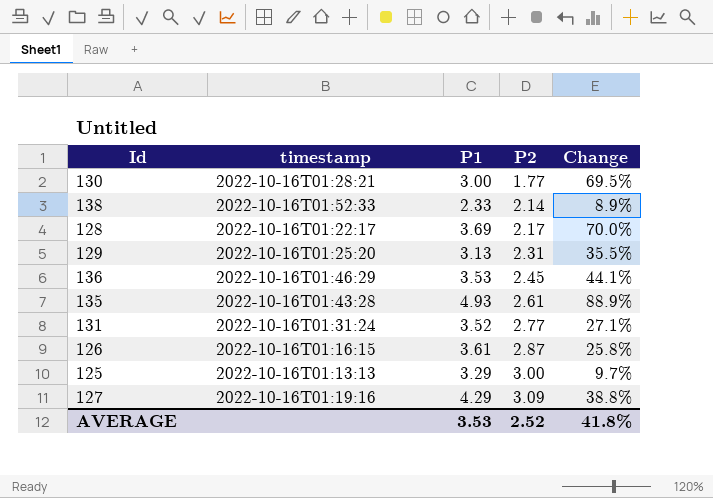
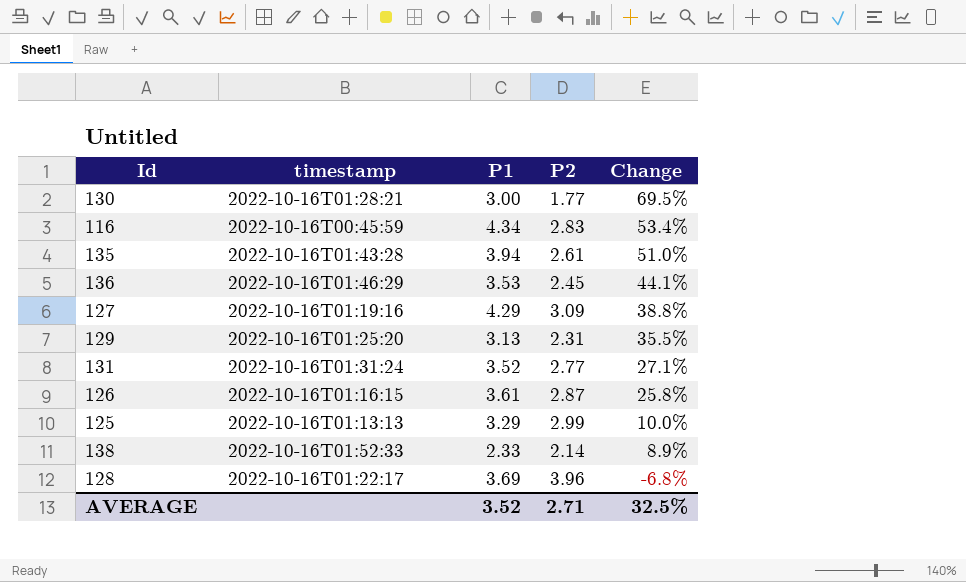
row order: P2 ascending -> Change descending
row 116: none -> 2022-10-16T00:45:59 | 4.34 | 2.83 | 53.4%
135 | P1: 4.93 -> 3.94
135 | Change: 88.9% -> 51.0%
125 | P2: 3.00 -> 2.99
125 | Change: 9.7% -> 10.0%
128 | P2: 2.17 -> 3.96
128 | Change: 70.0% -> -6.8%
AVERAGE | P1: 3.53 -> 3.52
AVERAGE | P2: 2.52 -> 2.71
AVERAGE | Change: 41.8% -> 32.5%

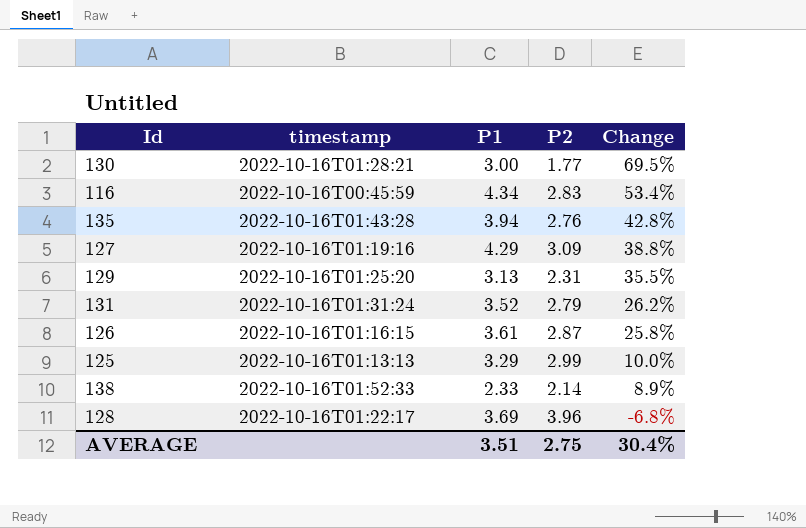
row 136: 2022-10-16T01:46:29 | 3.53 | 2.45 | 44.1% -> none
135 | P2: 2.61 -> 2.76
135 | Change: 51.0% -> 42.8%
131 | P2: 2.77 -> 2.79
131 | Change: 27.1% -> 26.2%
AVERAGE | P1: 3.52 -> 3.51
AVERAGE | P2: 2.71 -> 2.75
AVERAGE | Change: 32.5% -> 30.4%

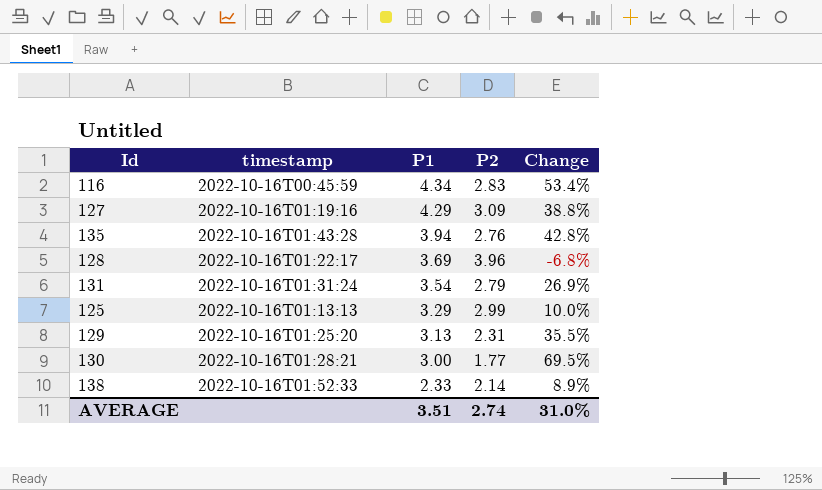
row order: Change descending -> P1 descending
row 126: 2022-10-16T01:16:15 | 3.61 | 2.87 | 25.8% -> none
131 | P1: 3.52 -> 3.54
131 | Change: 26.2% -> 26.9%
AVERAGE | P2: 2.75 -> 2.74
AVERAGE | Change: 30.4% -> 31.0%

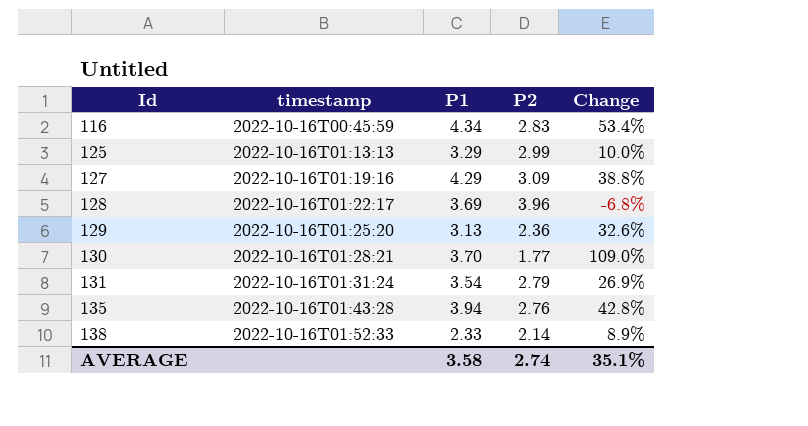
row order: P1 descending -> Id ascending
129 | P2: 2.31 -> 2.36
129 | Change: 35.5% -> 32.6%
130 | P1: 3.00 -> 3.70
130 | Change: 69.5% -> 109.0%
AVERAGE | P1: 3.51 -> 3.58
AVERAGE | Change: 31.0% -> 35.1%

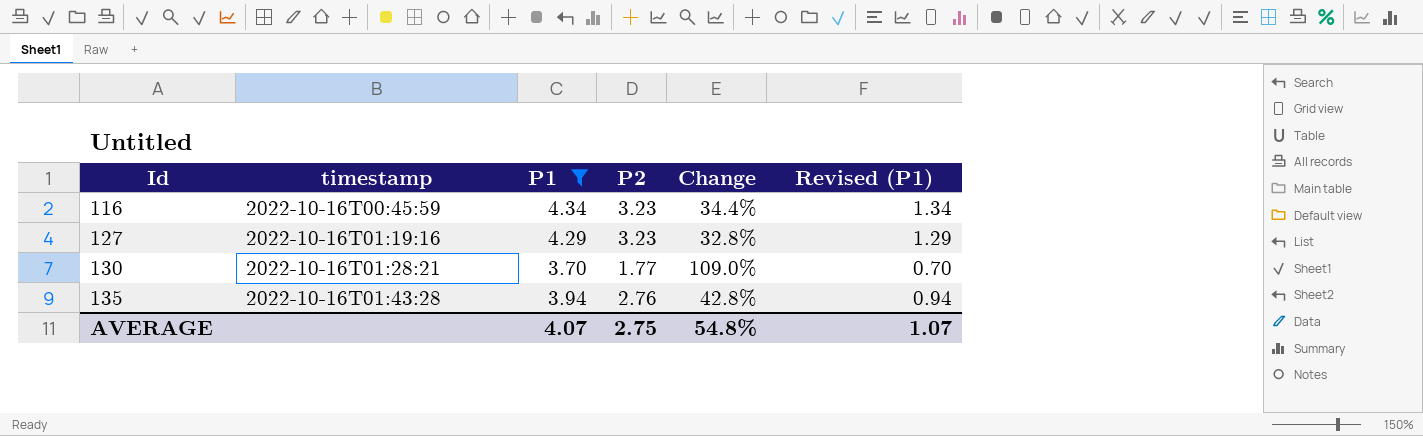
filter: none -> P1 >= 3.70
column Revised (P1) | formula: none -> [P1] - 3
116 | P2: 2.83 -> 3.23
116 | Change: 53.4% -> 34.4%
127 | P2: 3.09 -> 3.23
127 | Change: 38.8% -> 32.8%
AVERAGE | P1: 3.58 -> 4.07
AVERAGE | P2: 2.74 -> 2.75
AVERAGE | Change: 35.1% -> 54.8%

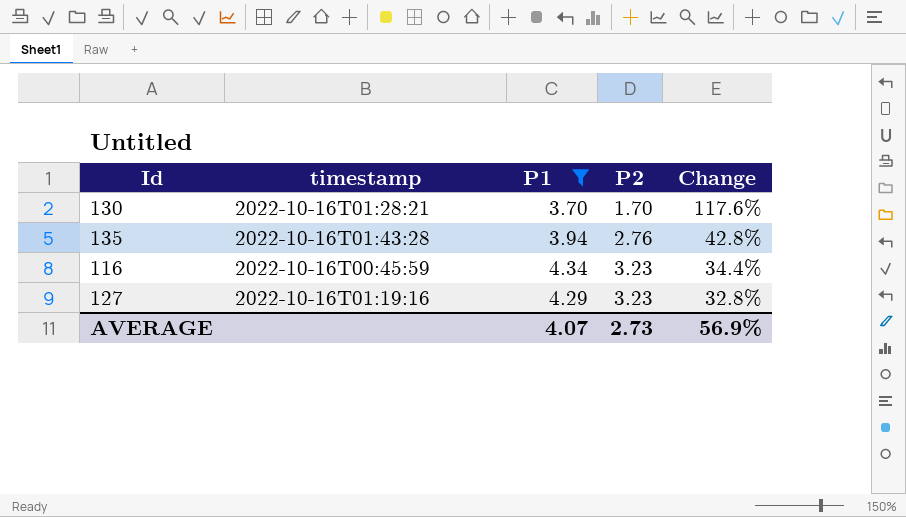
row order: Id ascending -> P2 ascending
column Revised (P1) | formula: [P1] - 3 -> none
130 | P2: 1.77 -> 1.70
130 | Change: 109.0% -> 117.6%
AVERAGE | P2: 2.75 -> 2.73
AVERAGE | Change: 54.8% -> 56.9%

